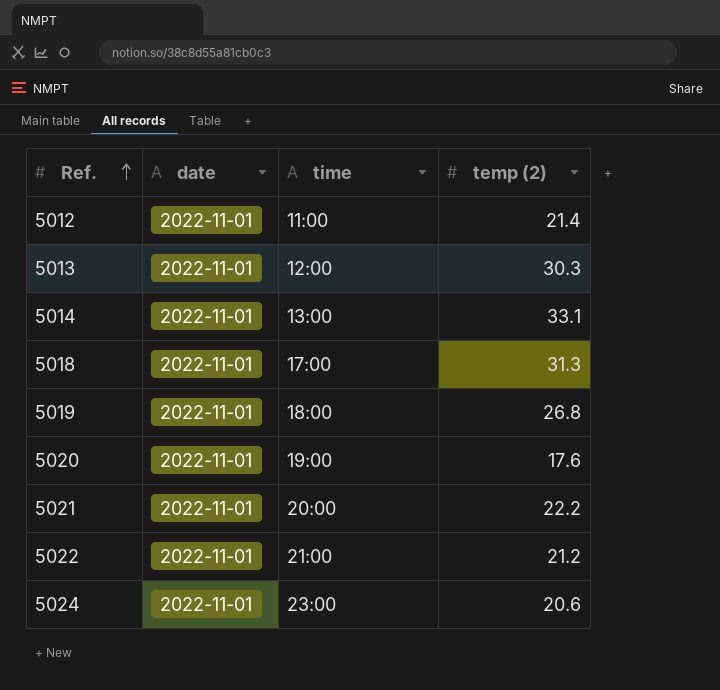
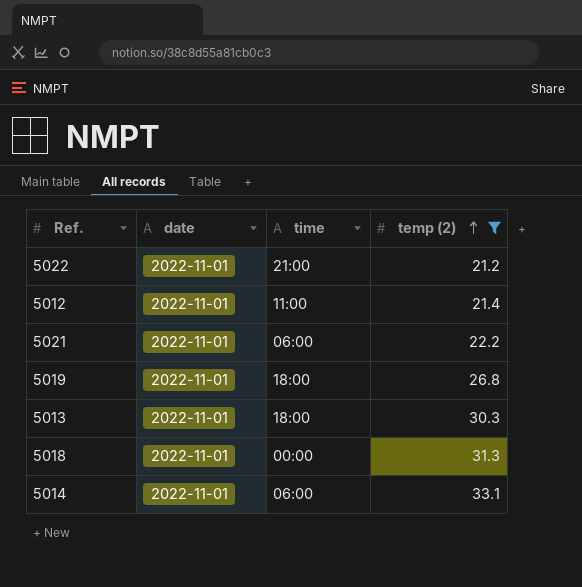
filter: none -> temp (2) >= 21.2
row order: Ref. ascending -> temp (2) ascending
5021 | time: 20:00 -> 06:00
5013 | time: 12:00 -> 18:00
5018 | time: 17:00 -> 00:00
5014 | time: 13:00 -> 06:00

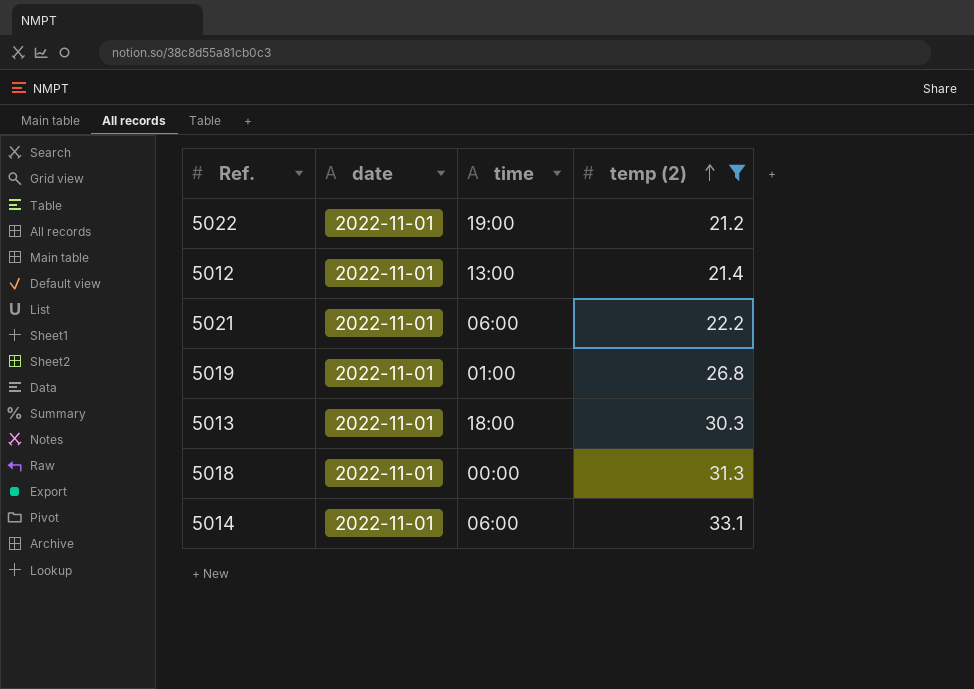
5022 | time: 21:00 -> 19:00
5012 | time: 11:00 -> 13:00
5019 | time: 18:00 -> 01:00

